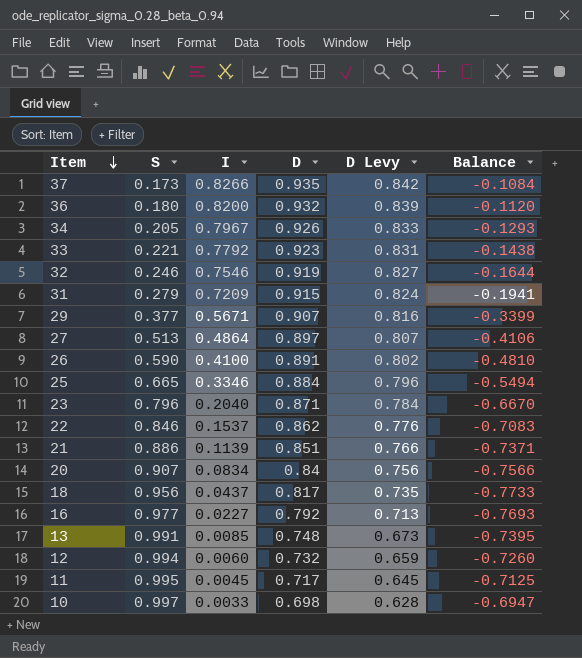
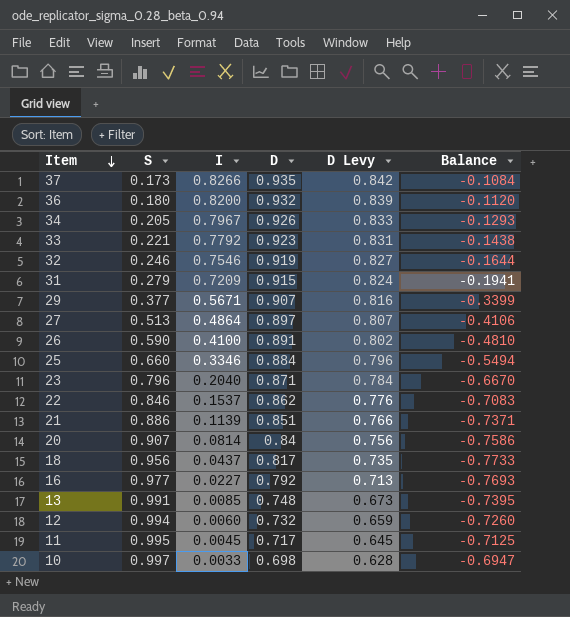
25 | S: 0.665 -> 0.660
20 | I: 0.0834 -> 0.0814
20 | Balance: -0.7566 -> -0.7586

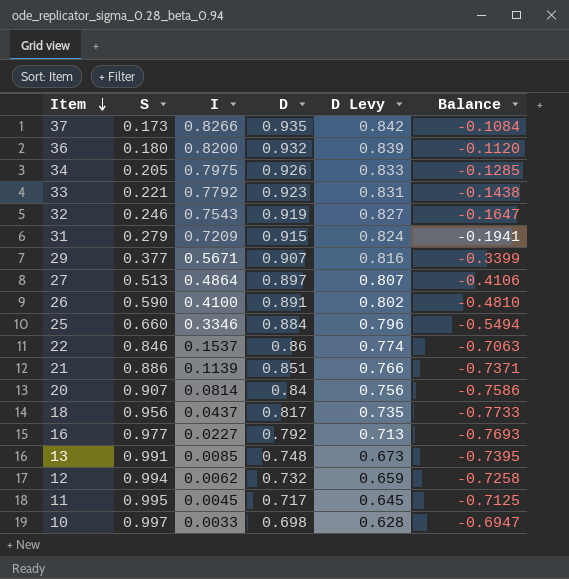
row 23: 0.796 | 0.2040 | 0.871 | 0.784 | -0.6670 -> none
34 | I: 0.7967 -> 0.7975
34 | Balance: -0.1293 -> -0.1285
32 | I: 0.7546 -> 0.7543
32 | Balance: -0.1644 -> -0.1647
22 | D: 0.862 -> 0.86
22 | D Levy: 0.776 -> 0.774
22 | Balance: -0.7083 -> -0.7063
12 | I: 0.0060 -> 0.0062
12 | Balance: -0.7260 -> -0.7258

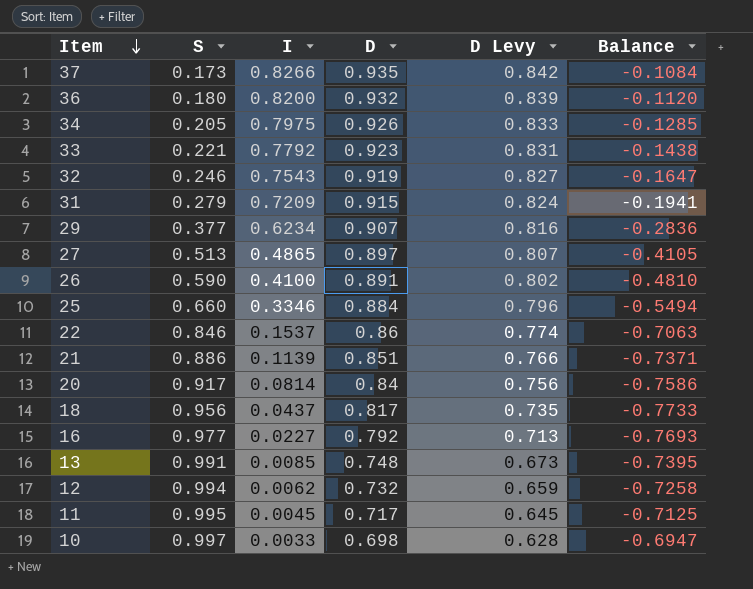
29 | I: 0.5671 -> 0.6234
29 | Balance: -0.3399 -> -0.2836
27 | I: 0.4864 -> 0.4865
27 | Balance: -0.4106 -> -0.4105
20 | S: 0.907 -> 0.917

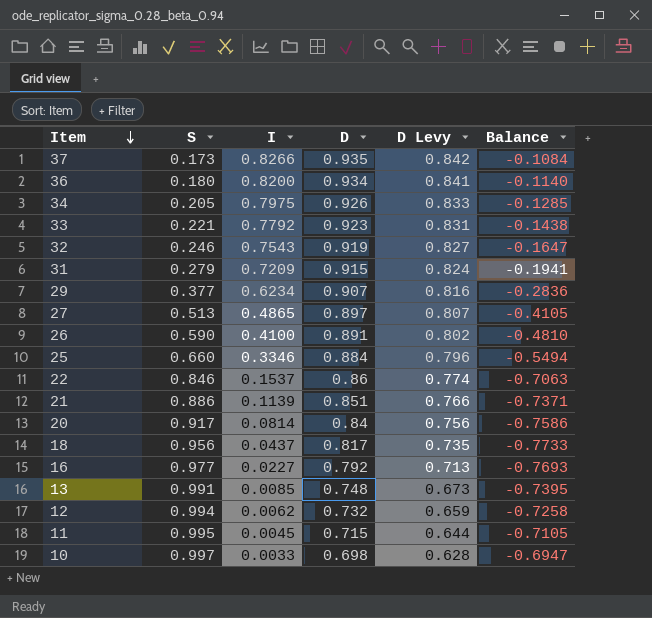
36 | D: 0.932 -> 0.934
36 | D Levy: 0.839 -> 0.841
36 | Balance: -0.1120 -> -0.1140
11 | D: 0.717 -> 0.715
11 | D Levy: 0.645 -> 0.644
11 | Balance: -0.7125 -> -0.7105

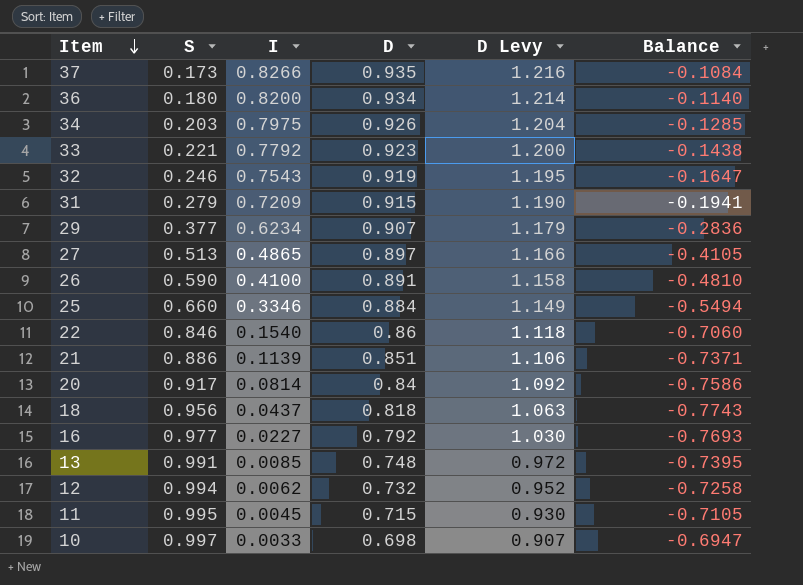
column D Levy | formula: [D] * 0.9 -> [D] * 1.3
34 | S: 0.205 -> 0.203
22 | I: 0.1537 -> 0.1540
22 | Balance: -0.7063 -> -0.7060
18 | D: 0.817 -> 0.818
18 | Balance: -0.7733 -> -0.7743

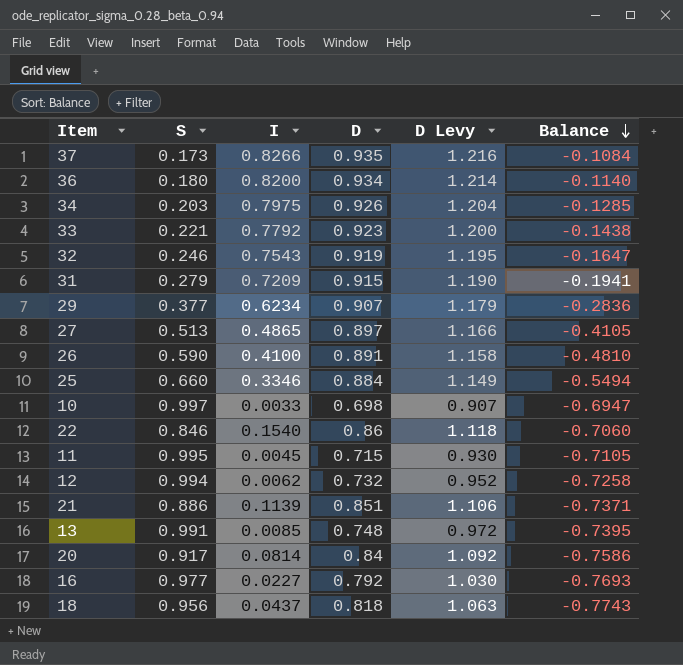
row order: Item descending -> Balance descending

